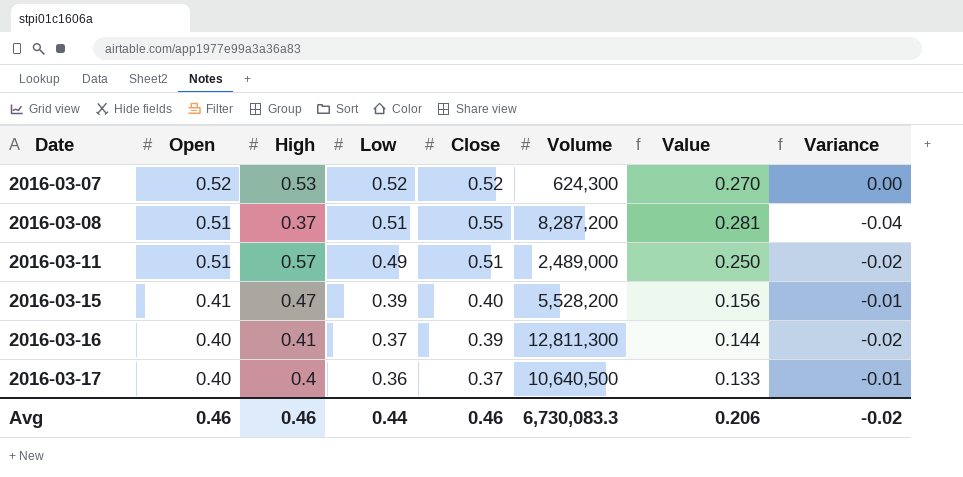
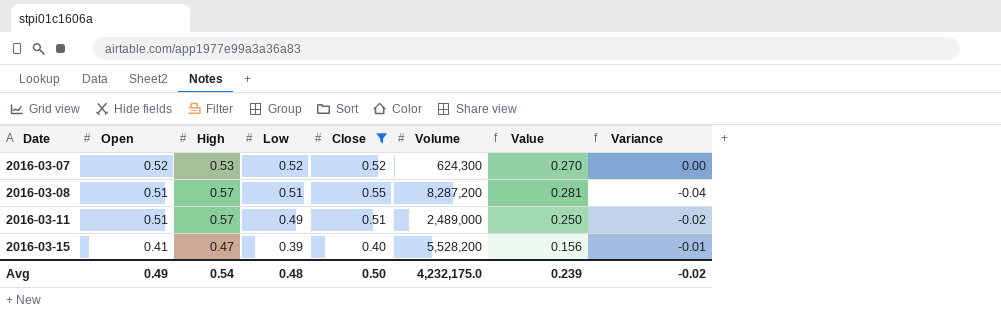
filter: none -> Close >= 0.40
2016-03-08 | High: 0.37 -> 0.57
Avg | Open: 0.46 -> 0.49
Avg | High: 0.46 -> 0.54
Avg | Low: 0.44 -> 0.48
Avg | Close: 0.46 -> 0.50
Avg | Volume: 6,730,083.3 -> 4,232,175.0
Avg | Value: 0.206 -> 0.239

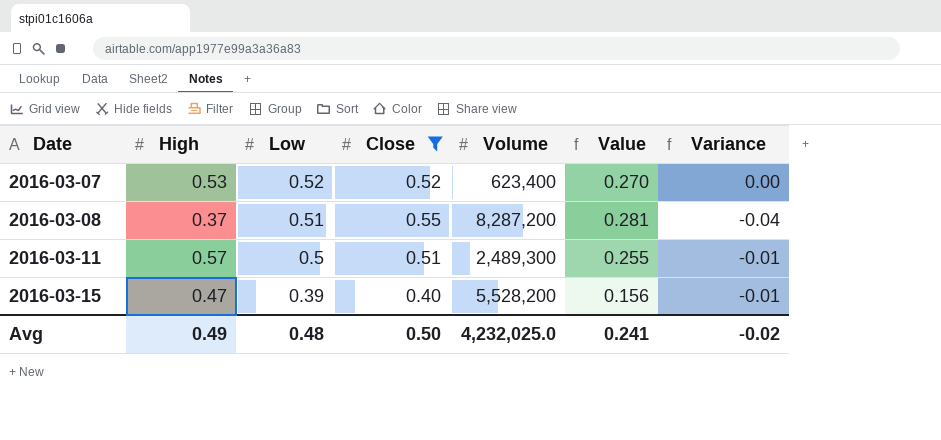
column Open | position: 2 -> none
2016-03-07 | Volume: 624,300 -> 623,400
2016-03-08 | High: 0.57 -> 0.37
2016-03-11 | Low: 0.49 -> 0.5
2016-03-11 | Volume: 2,489,000 -> 2,489,300
2016-03-11 | Value: 0.250 -> 0.255
2016-03-11 | Variance: -0.02 -> -0.01
Avg | High: 0.54 -> 0.49
Avg | Volume: 4,232,175.0 -> 4,232,025.0
Avg | Value: 0.239 -> 0.241

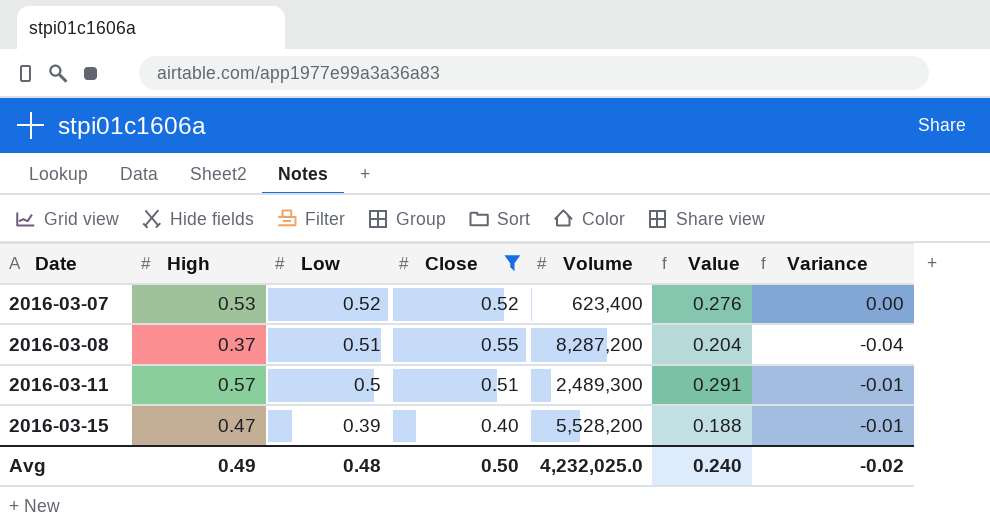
column Value | formula: [Low] * [Close] -> [High] * [Close]
Avg | Value: 0.241 -> 0.240

